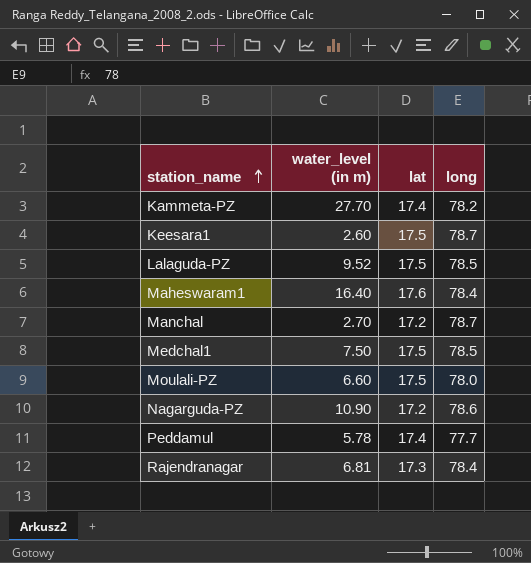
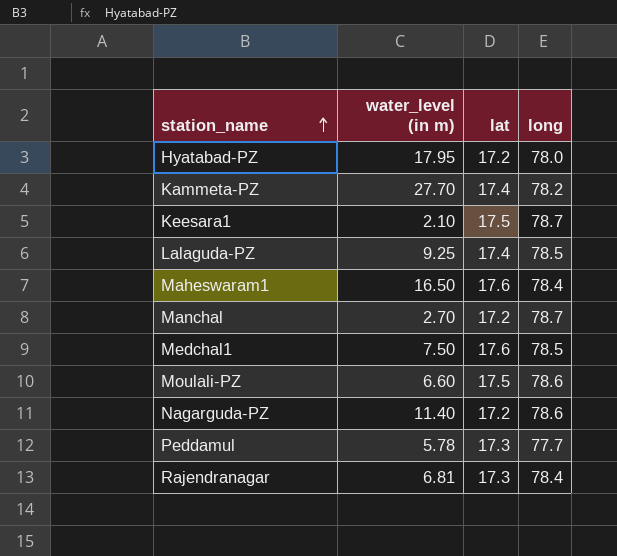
row Hyatabad-PZ: none -> 17.95 | 17.2 | 78.0
Keesara1 | water_level (in m): 2.60 -> 2.10
Lalaguda-PZ | water_level (in m): 9.52 -> 9.25
Lalaguda-PZ | lat: 17.5 -> 17.4
Maheswaram1 | water_level (in m): 16.40 -> 16.50
Medchal1 | lat: 17.5 -> 17.6
Moulali-PZ | long: 78.0 -> 78.6
Nagarguda-PZ | water_level (in m): 10.90 -> 11.40
Peddamul | lat: 17.4 -> 17.3

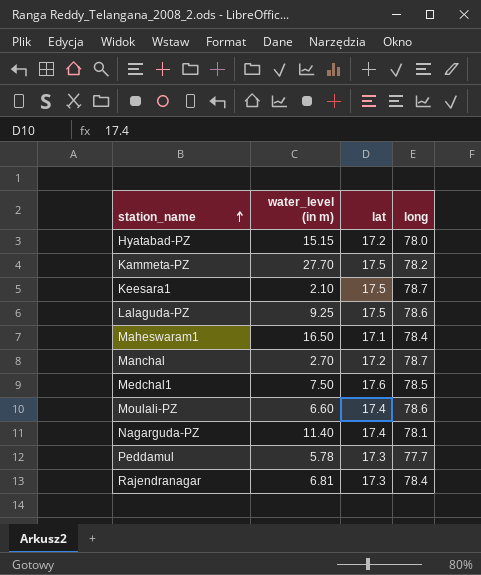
Hyatabad-PZ | water_level (in m): 17.95 -> 15.15
Kammeta-PZ | lat: 17.4 -> 17.5
Lalaguda-PZ | lat: 17.4 -> 17.5
Lalaguda-PZ | long: 78.5 -> 78.6
Maheswaram1 | lat: 17.6 -> 17.1
Moulali-PZ | lat: 17.5 -> 17.4
Nagarguda-PZ | lat: 17.2 -> 17.4
Nagarguda-PZ | long: 78.6 -> 78.1

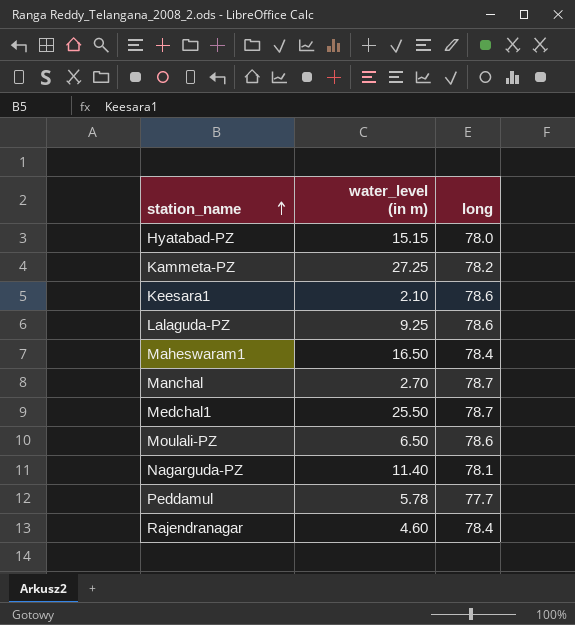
column lat | position: 3 -> none
Kammeta-PZ | water_level (in m): 27.70 -> 27.25
Keesara1 | long: 78.7 -> 78.6
Medchal1 | water_level (in m): 7.50 -> 25.50
Medchal1 | long: 78.5 -> 78.7
Moulali-PZ | water_level (in m): 6.60 -> 6.50
Rajendranagar | water_level (in m): 6.81 -> 4.60

